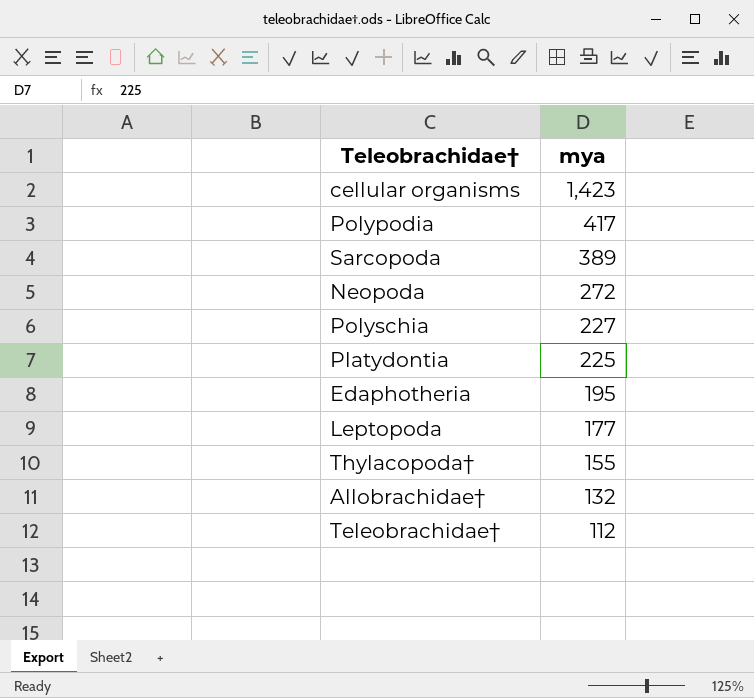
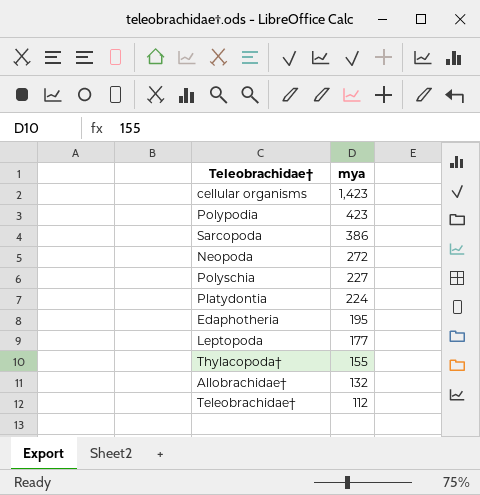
Polypodia | mya: 417 -> 423
Sarcopoda | mya: 389 -> 386
Platydontia | mya: 225 -> 224

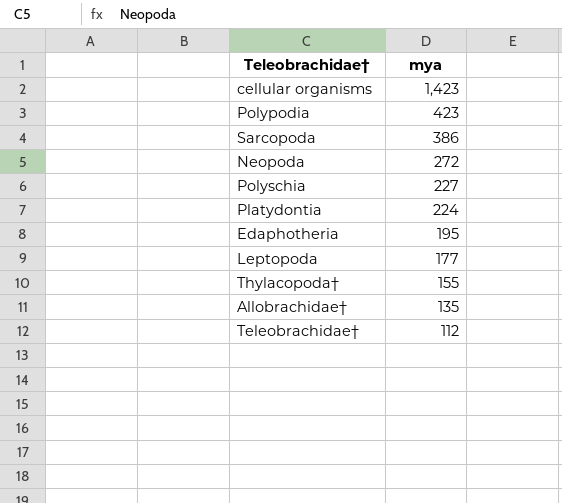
Allobrachidae† | mya: 132 -> 135

